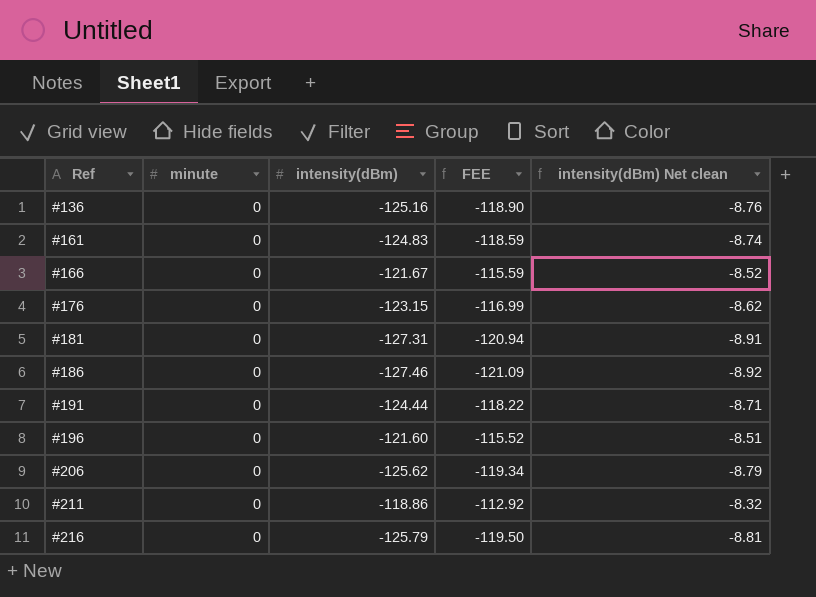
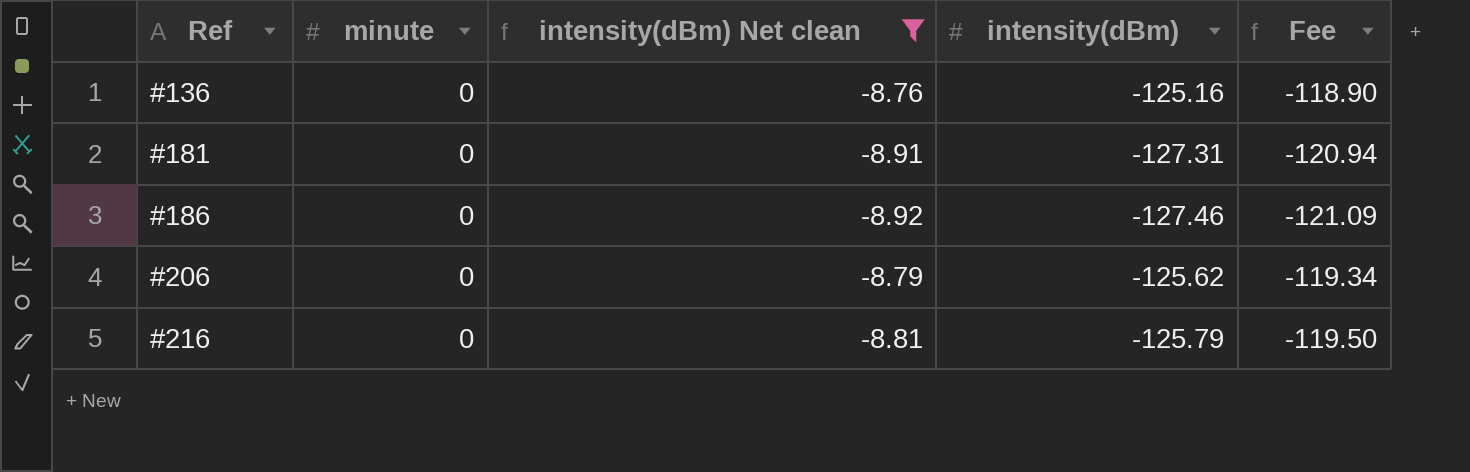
filter: none -> intensity(dBm) Net clean <= -8.76
column intensity(dBm) Net clean | position: 5 -> 3
column name: FEE -> Fee

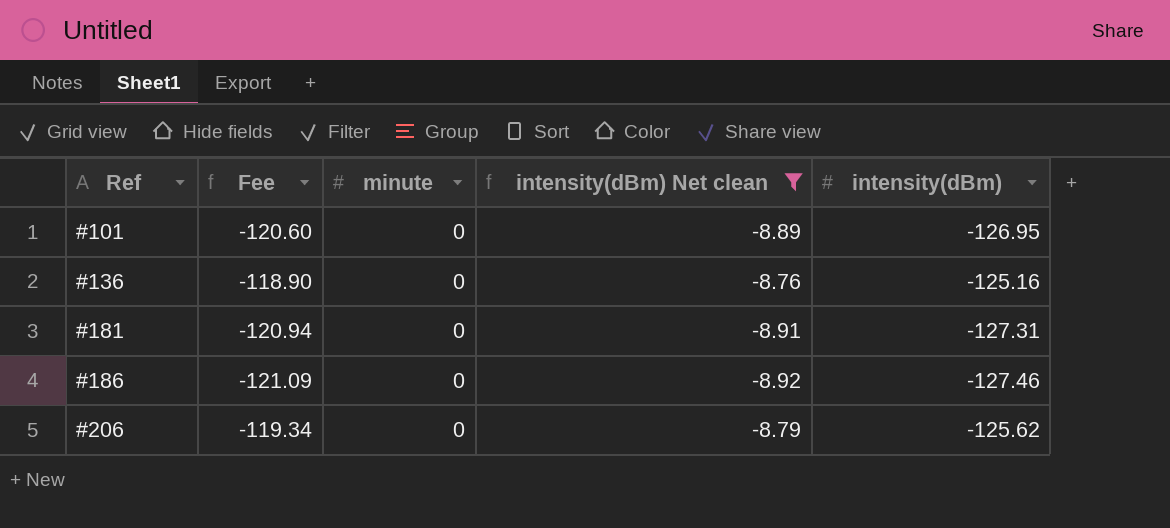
column Fee | position: 5 -> 2
row #216: 0 | -8.81 | -125.79 | -119.50 -> none
row #101: none -> -120.60 | 0 | -8.89 | -126.95

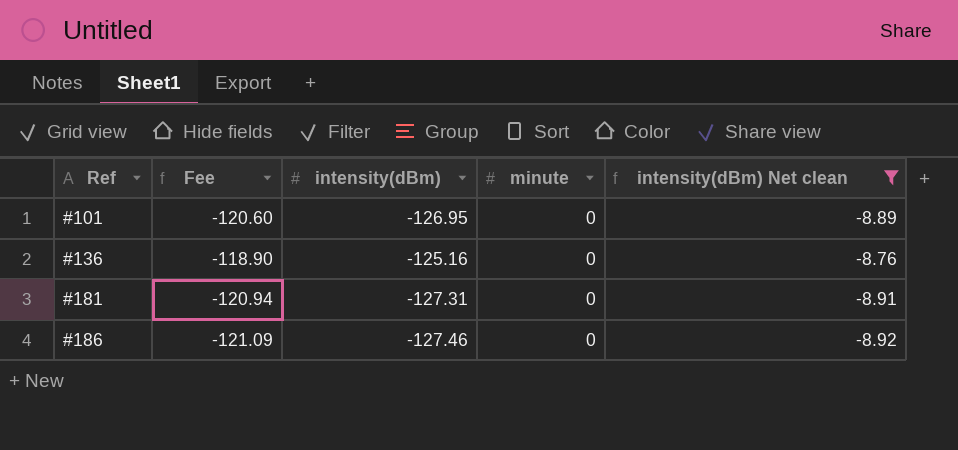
column intensity(dBm) | position: 5 -> 3
row #206: -119.34 | 0 | -8.79 | -125.62 -> none

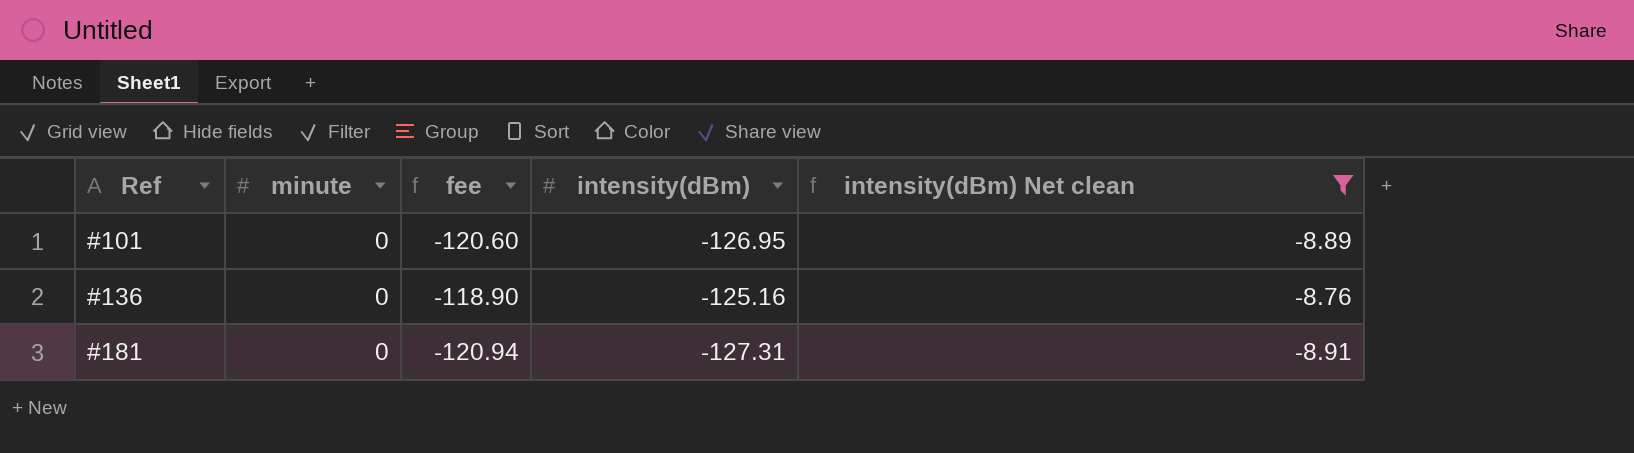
column minute | position: 4 -> 2
column name: Fee -> fee
row #186: -121.09 | -127.46 | 0 | -8.92 -> none

